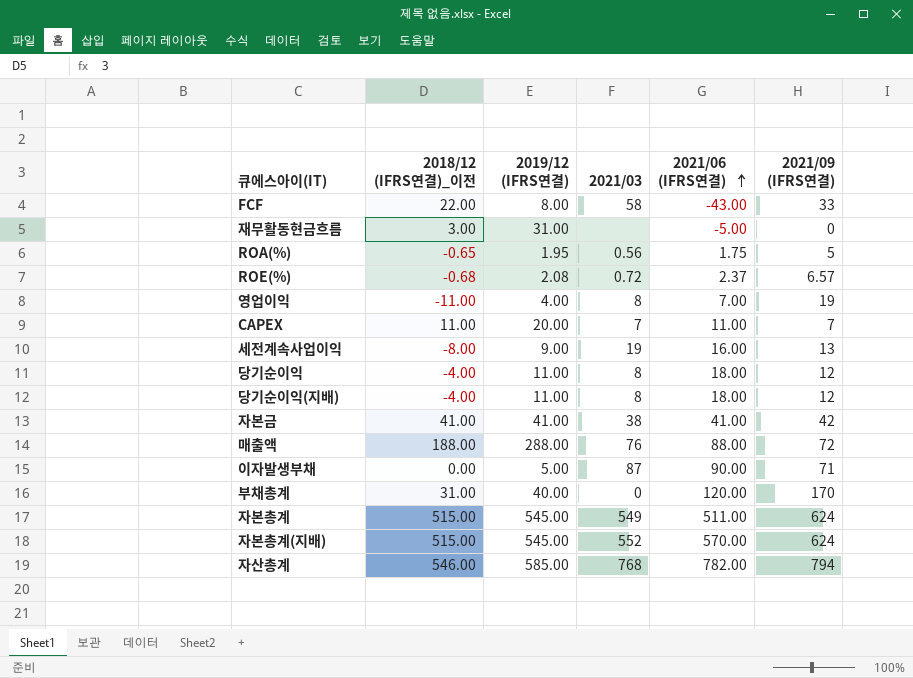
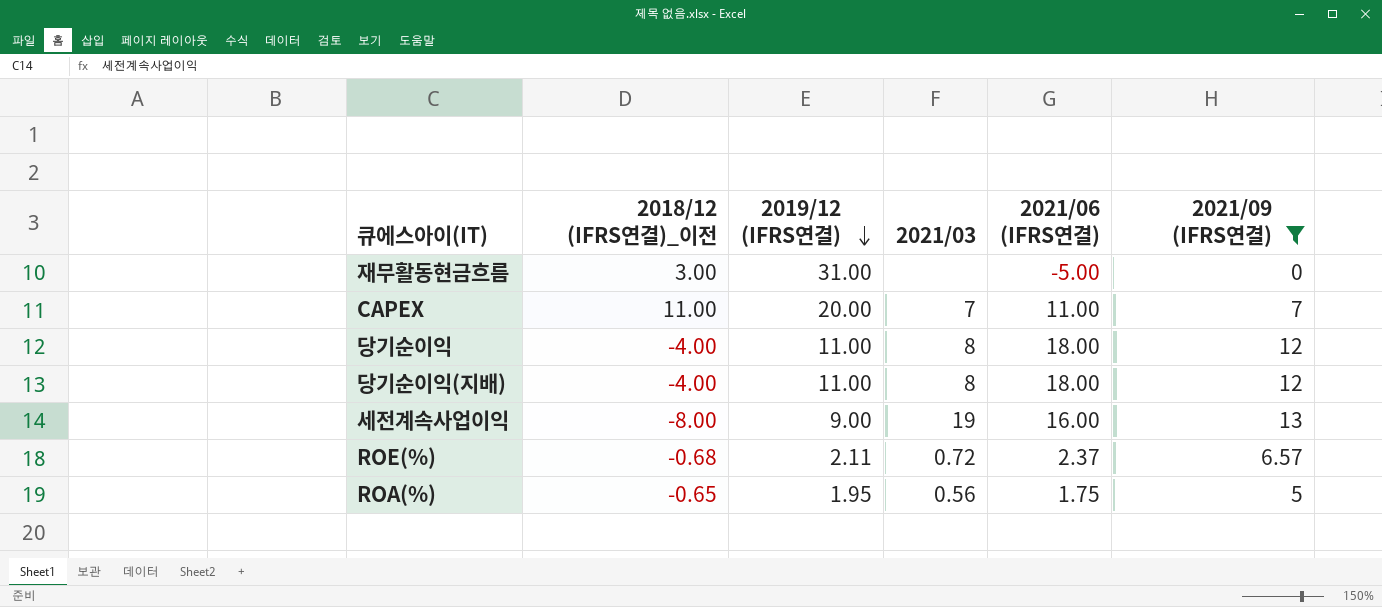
filter: none -> 2021/09 (IFRS연결) <= 13
row order: 2021/06 (IFRS연결) ascending -> 2019/12 (IFRS연결) descending
ROE(%) | 2019/12 (IFRS연결): 2.08 -> 2.11

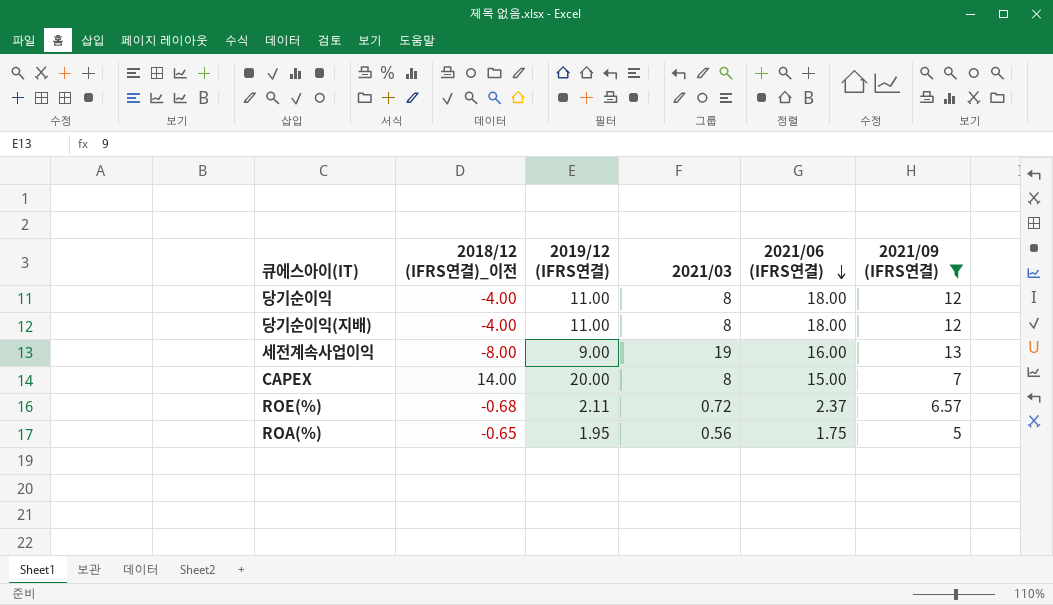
row order: 2019/12 (IFRS연결) descending -> 2021/06 (IFRS연결) descending
row 재무활동현금흐름: 3.00 | 31.00 | none | -5.00 | 0 -> none
CAPEX | 2018/12 (IFRS연결)_이전: 11.00 -> 14.00
CAPEX | 2021/03: 7 -> 8
CAPEX | 2021/06 (IFRS연결): 11.00 -> 15.00

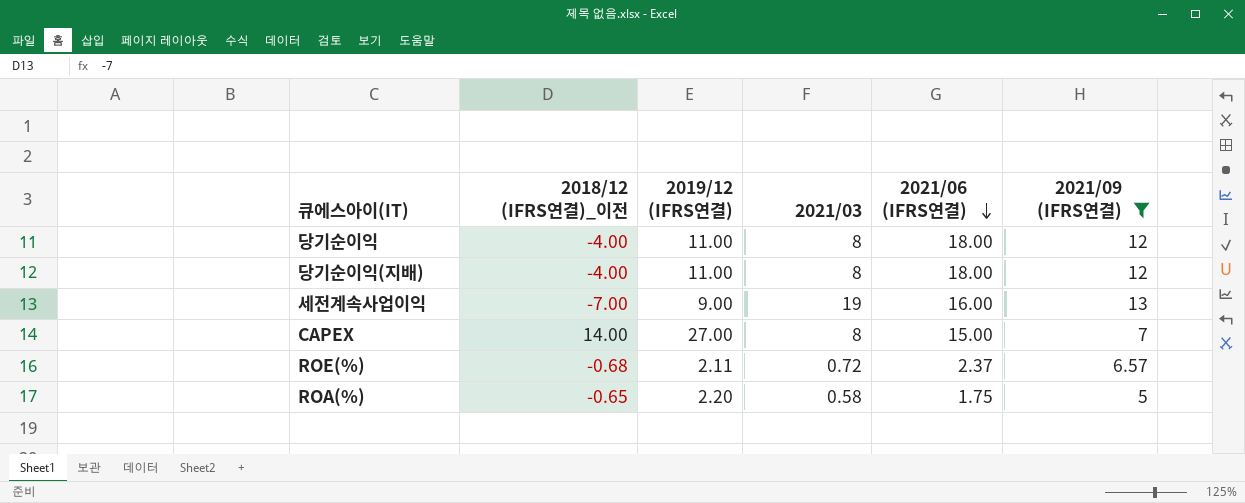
세전계속사업이익 | 2018/12 (IFRS연결)_이전: -8.00 -> -7.00
CAPEX | 2019/12 (IFRS연결): 20.00 -> 27.00
ROA(%) | 2019/12 (IFRS연결): 1.95 -> 2.20
ROA(%) | 2021/03: 0.56 -> 0.58

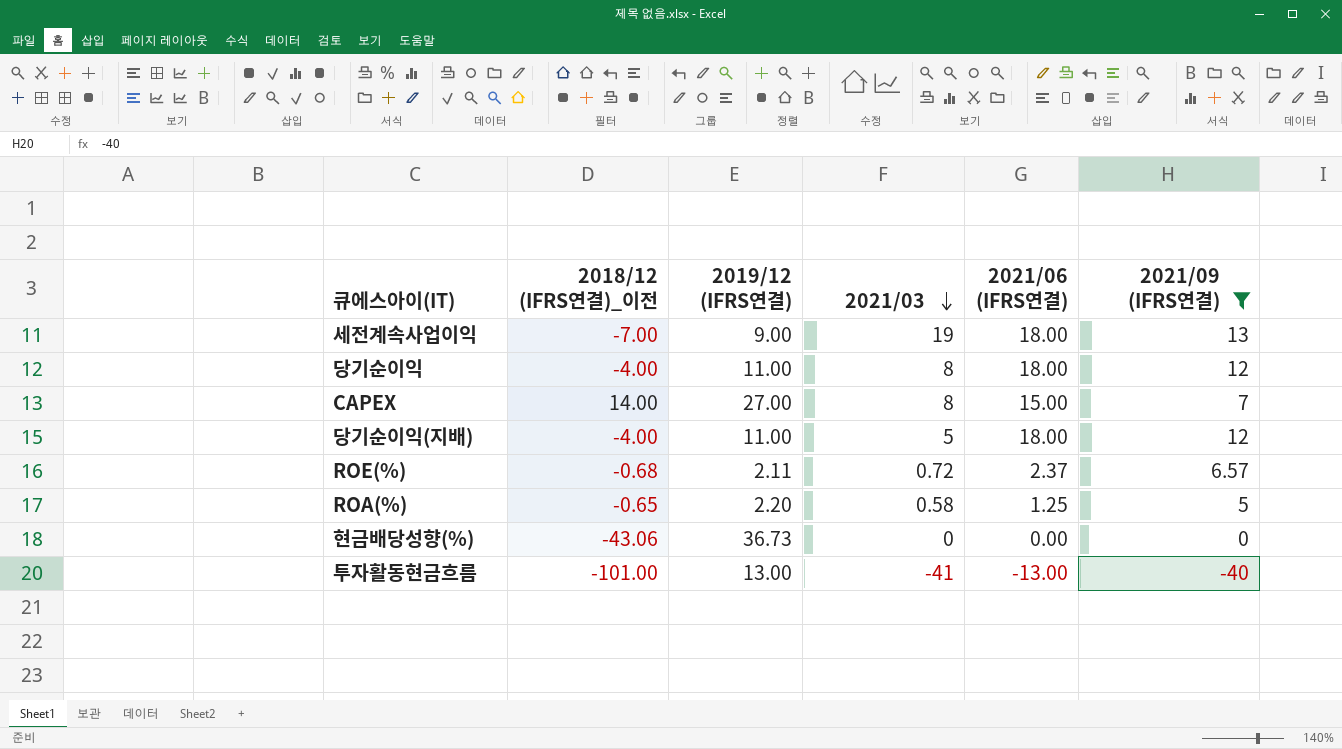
row order: 2021/06 (IFRS연결) descending -> 2021/03 descending
세전계속사업이익 | 2021/06 (IFRS연결): 16.00 -> 18.00
당기순이익(지배) | 2021/03: 8 -> 5
ROA(%) | 2021/06 (IFRS연결): 1.75 -> 1.25
row 현금배당성향(%): none -> -43.06 | 36.73 | 0 | 0.00 | 0
row 투자활동현금흐름: none -> -101.00 | 13.00 | -41 | -13.00 | -40

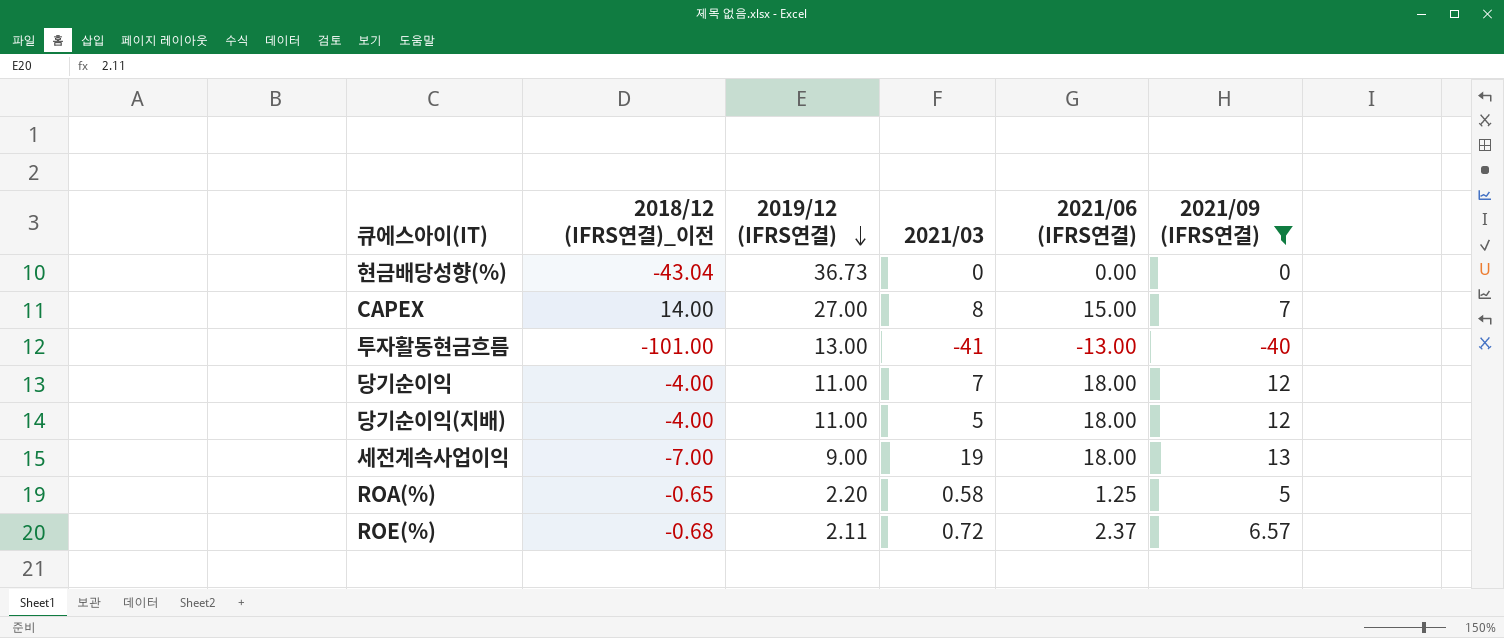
row order: 2021/03 descending -> 2019/12 (IFRS연결) descending
현금배당성향(%) | 2018/12 (IFRS연결)_이전: -43.06 -> -43.04
당기순이익 | 2021/03: 8 -> 7

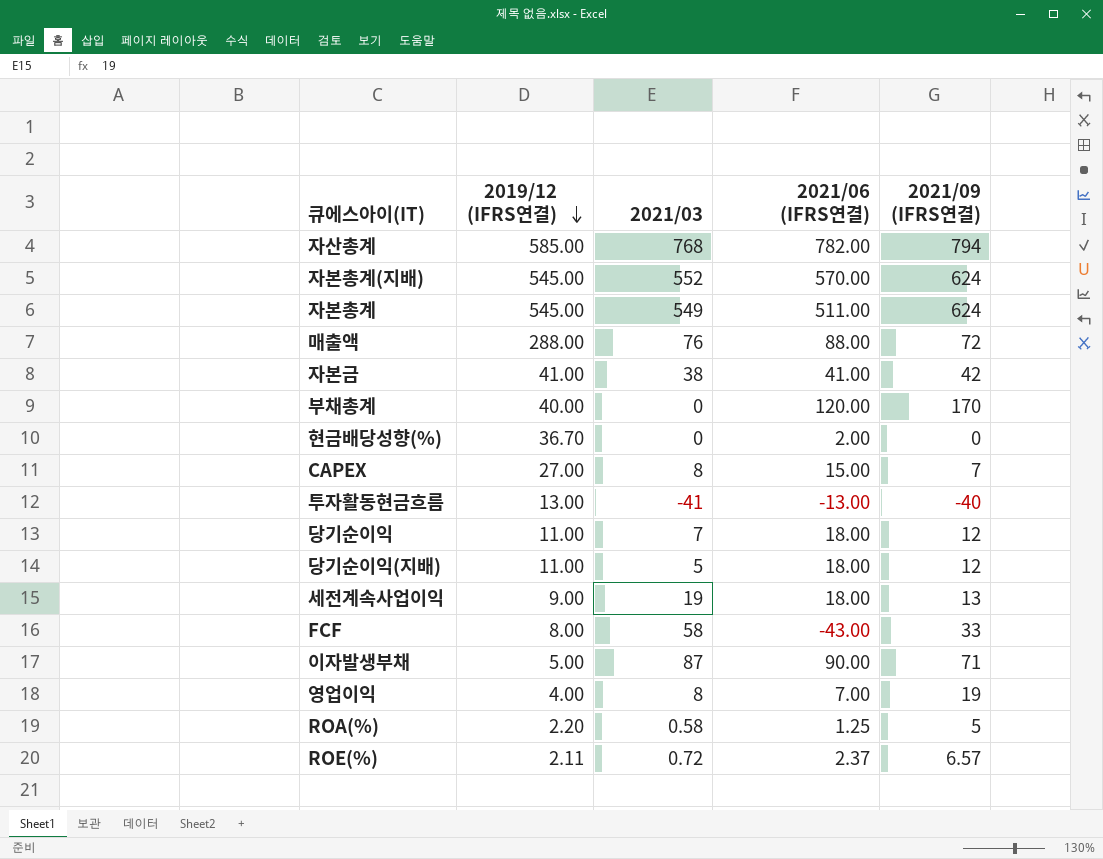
filter: 2021/09 (IFRS연결) <= 13 -> none
column 2018/12 (IFRS연결)_이전 | position: 2 -> none
현금배당성향(%) | 2019/12 (IFRS연결): 36.73 -> 36.70
현금배당성향(%) | 2021/06 (IFRS연결): 0.00 -> 2.00

